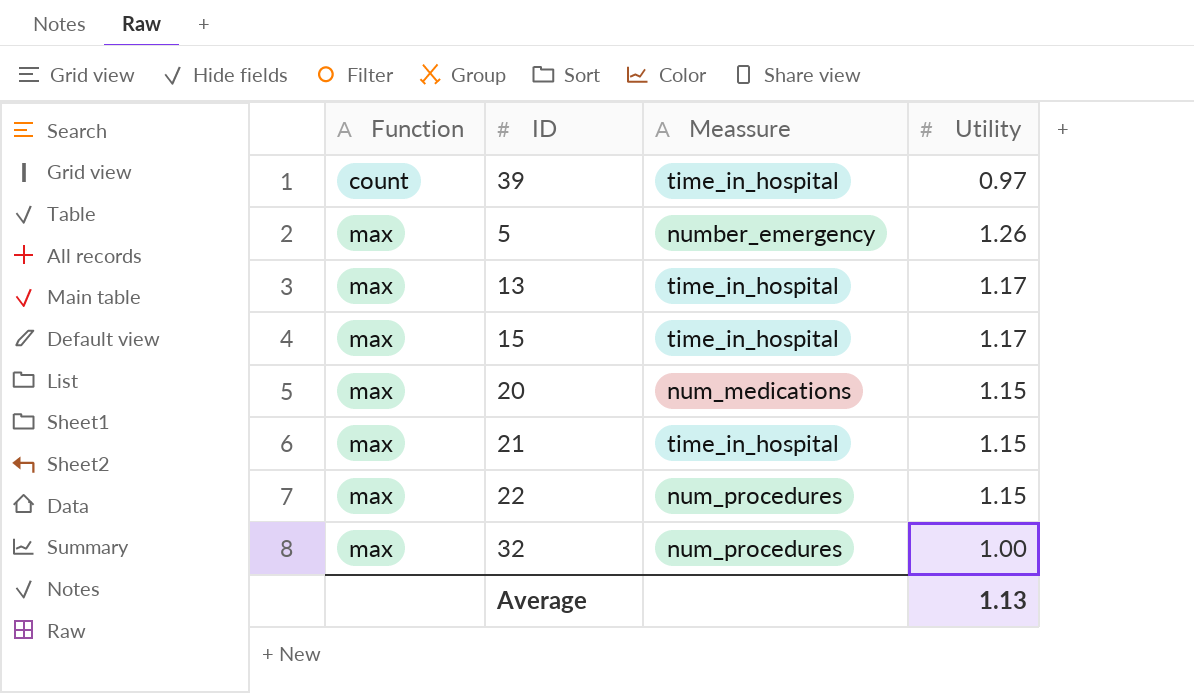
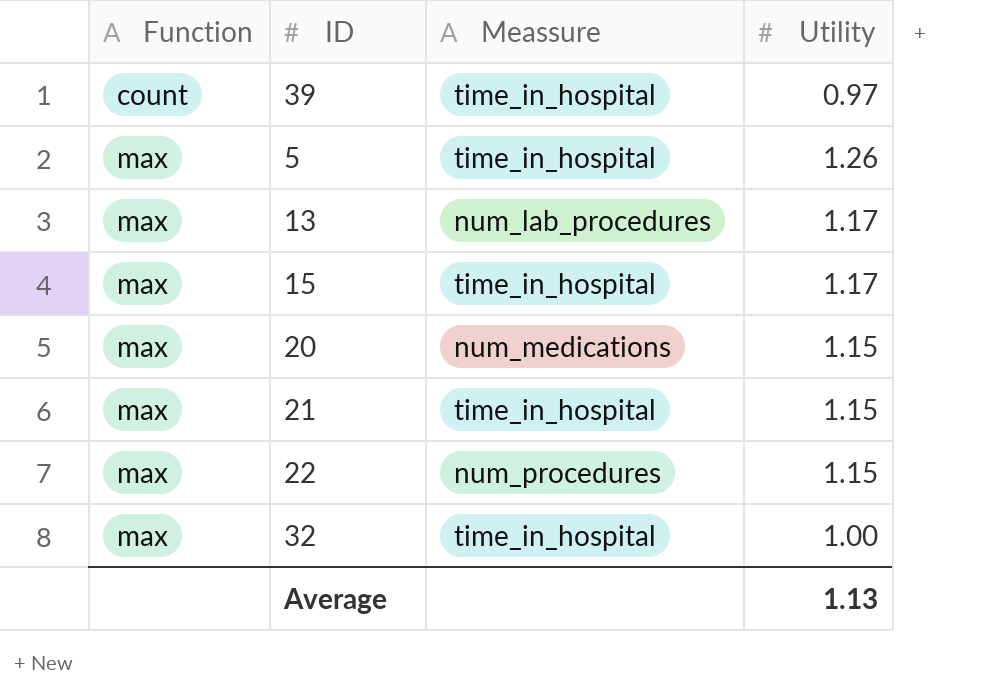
5 | Meassure: number_emergency -> time_in_hospital
13 | Meassure: time_in_hospital -> num_lab_procedures
32 | Meassure: num_procedures -> time_in_hospital

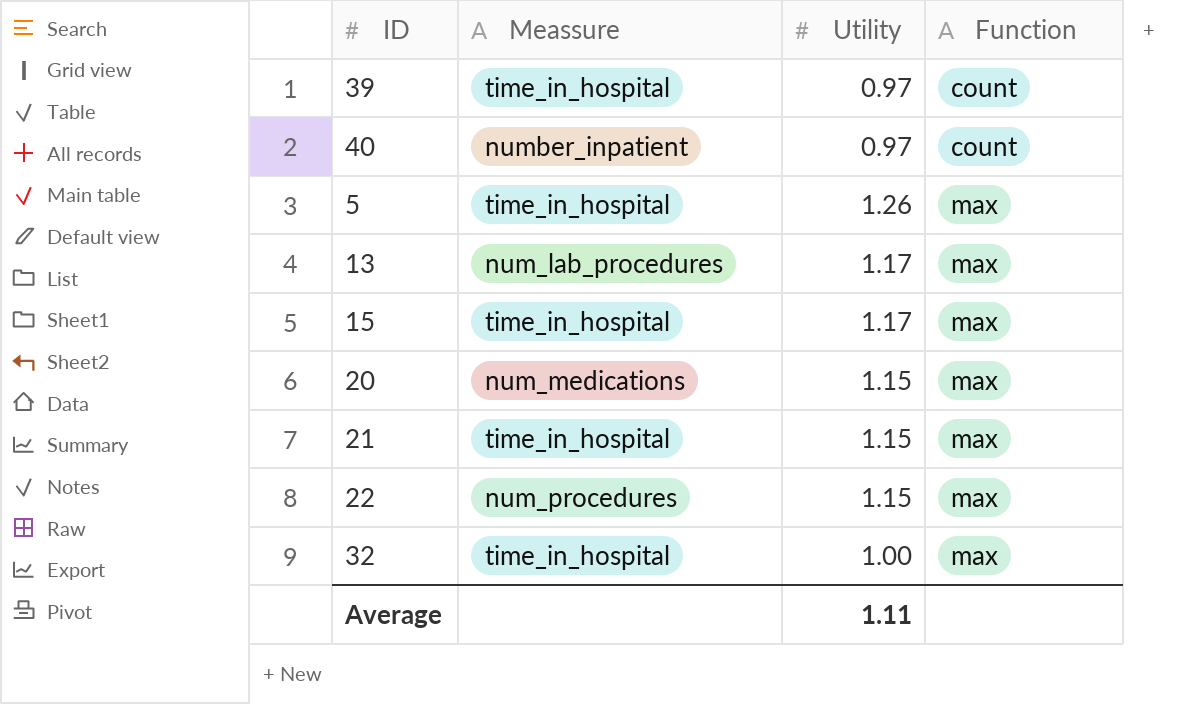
column Function | position: 1 -> 4
row 40: none -> number_inpatient | 0.97 | count
Average | Utility: 1.13 -> 1.11

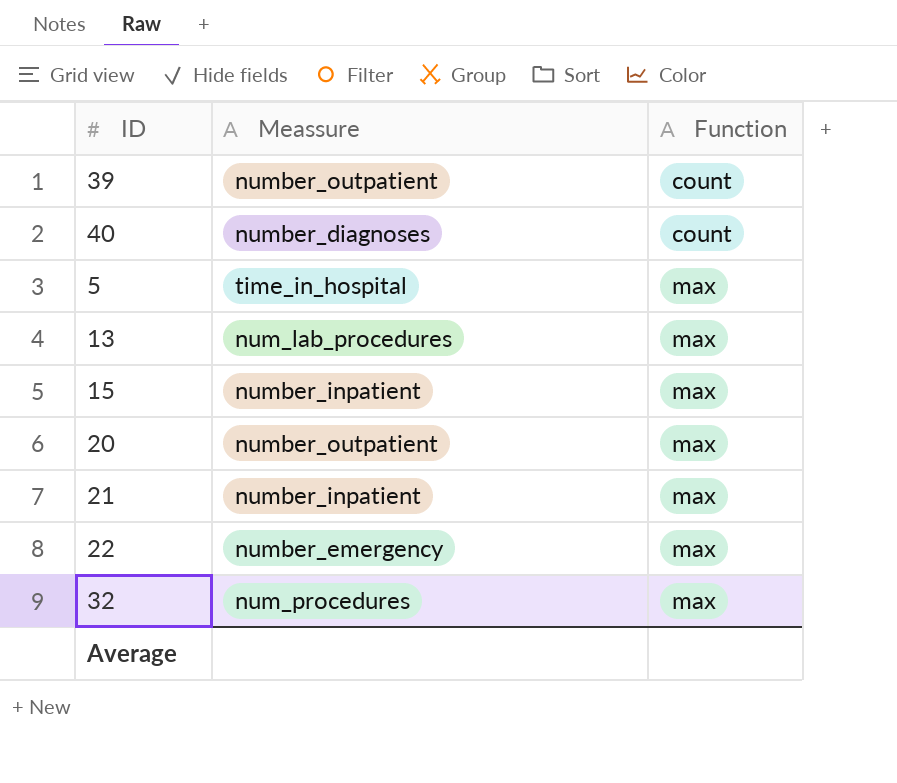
column Utility | position: 3 -> none
39 | Meassure: time_in_hospital -> number_outpatient
40 | Meassure: number_inpatient -> number_diagnoses
15 | Meassure: time_in_hospital -> number_inpatient
20 | Meassure: num_medications -> number_outpatient
21 | Meassure: time_in_hospital -> number_inpatient
22 | Meassure: num_procedures -> number_emergency
32 | Meassure: time_in_hospital -> num_procedures

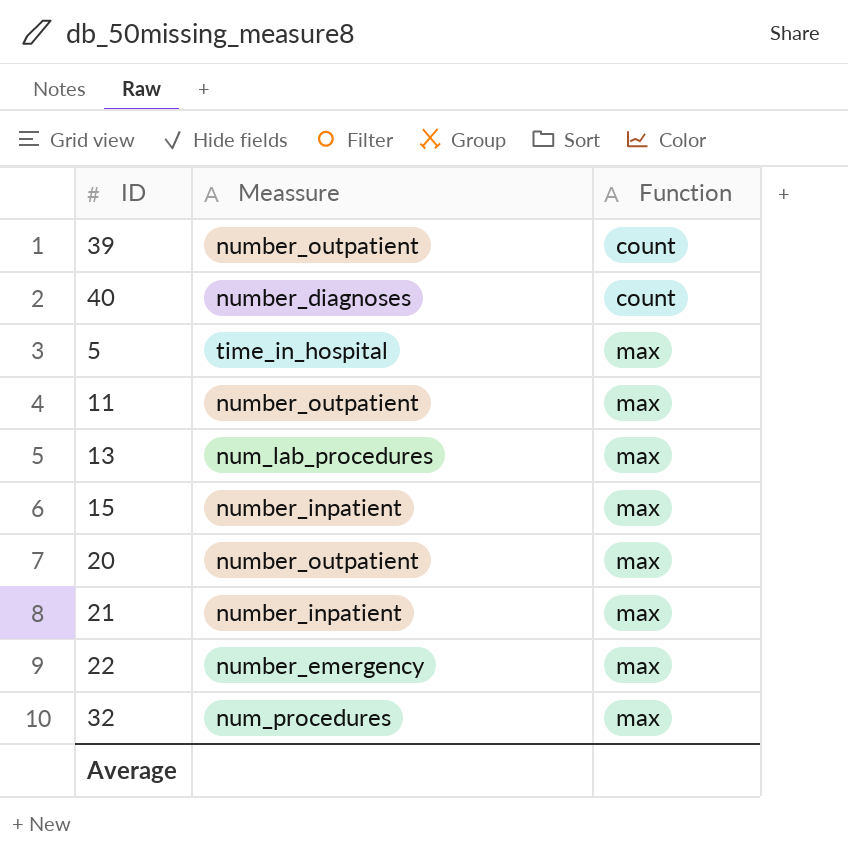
row 11: none -> number_outpatient | max

